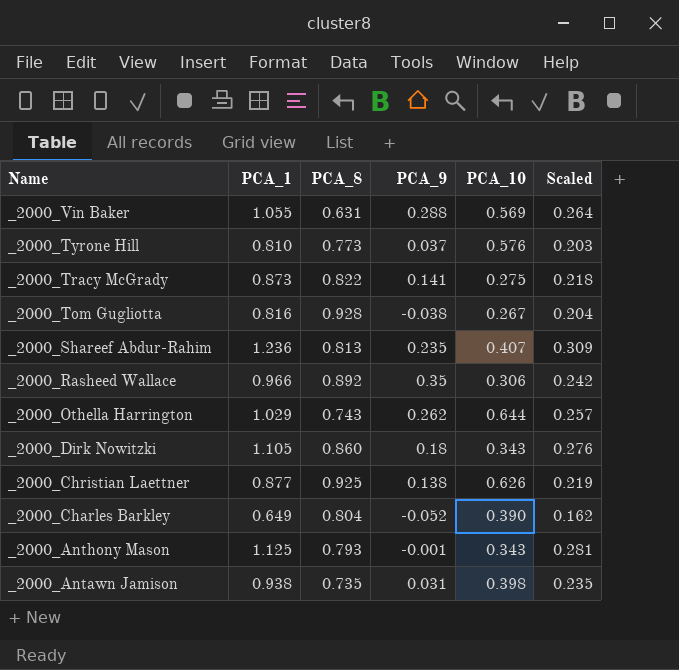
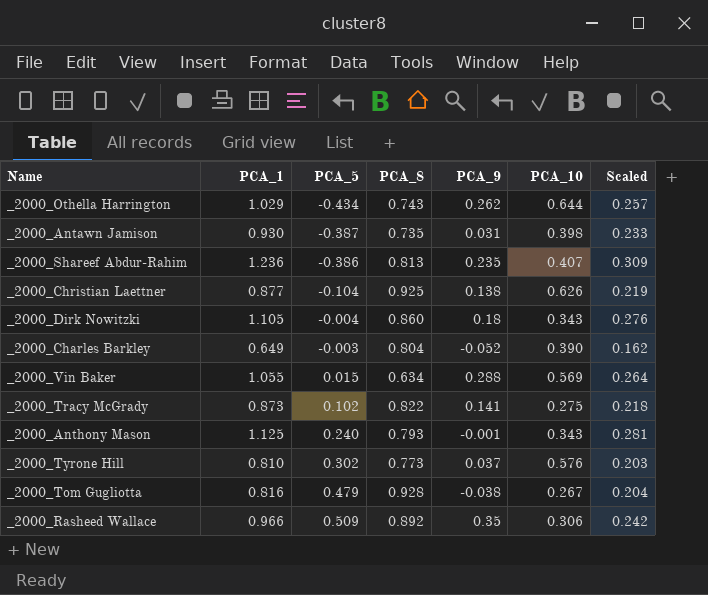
row order: Name descending -> PCA_5 ascending
column PCA_5 | position: none -> 3
_2000_Antawn Jamison | PCA_1: 0.938 -> 0.930
_2000_Antawn Jamison | Scaled: 0.235 -> 0.233
_2000_Vin Baker | PCA_8: 0.631 -> 0.634

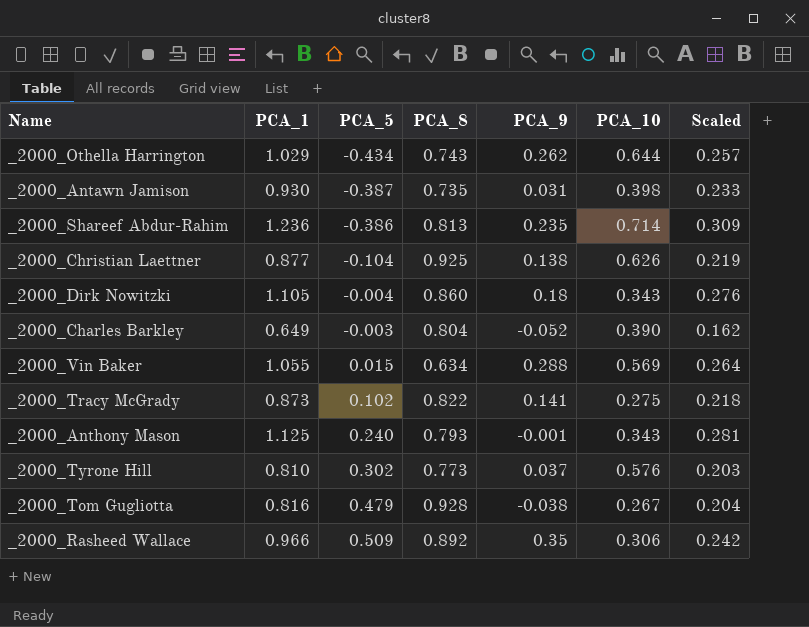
_2000_Shareef Abdur-Rahim | PCA_10: 0.407 -> 0.714

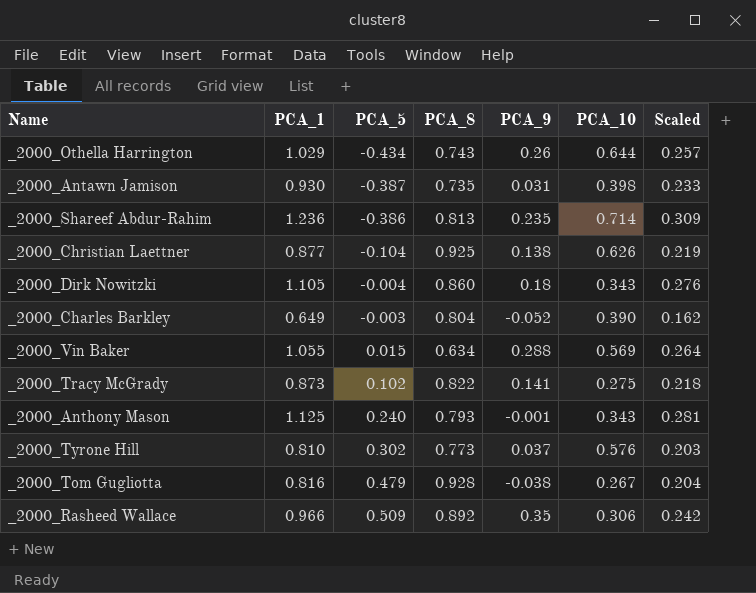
_2000_Othella Harrington | PCA_9: 0.262 -> 0.26

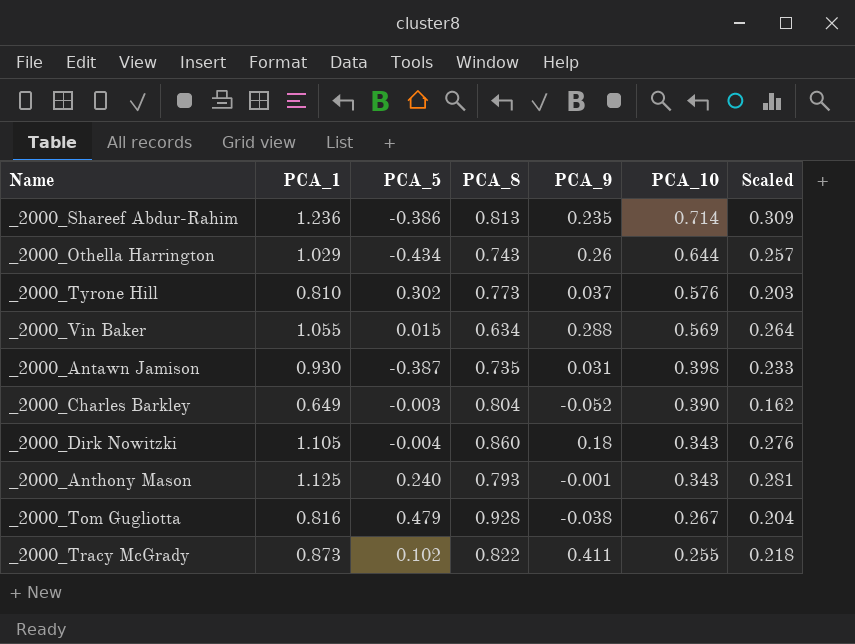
row order: PCA_5 ascending -> PCA_10 descending
row _2000_Christian Laettner: 0.877 | -0.104 | 0.925 | 0.138 | 0.626 | 0.219 -> none
row _2000_Rasheed Wallace: 0.966 | 0.509 | 0.892 | 0.35 | 0.306 | 0.242 -> none
_2000_Tracy McGrady | PCA_9: 0.141 -> 0.411
_2000_Tracy McGrady | PCA_10: 0.275 -> 0.255

